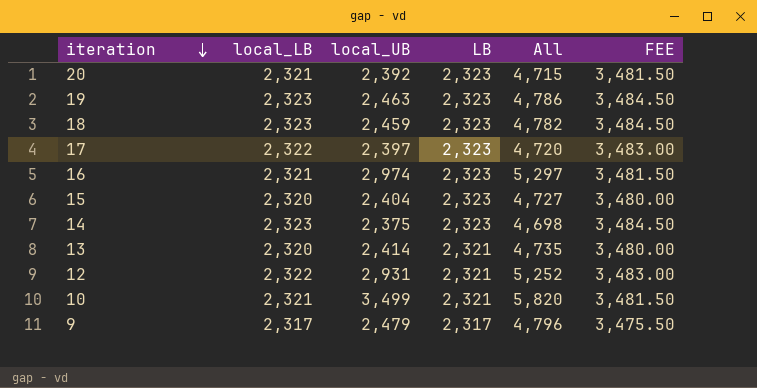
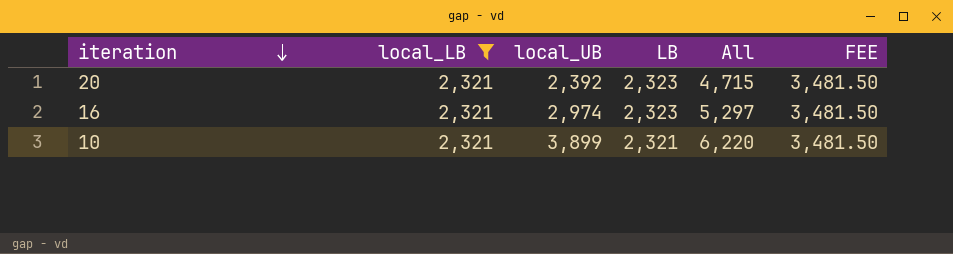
filter: none -> local_LB = 2,321
10 | local_UB: 3,499 -> 3,899
10 | All: 5,820 -> 6,220

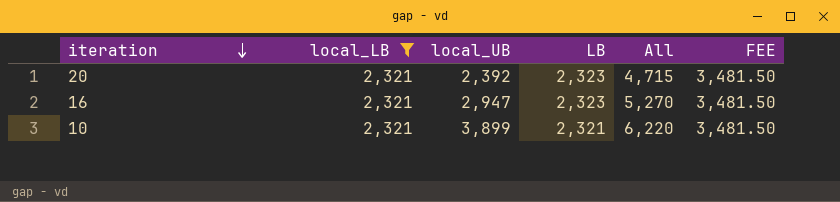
16 | local_UB: 2,974 -> 2,947
16 | All: 5,297 -> 5,270

